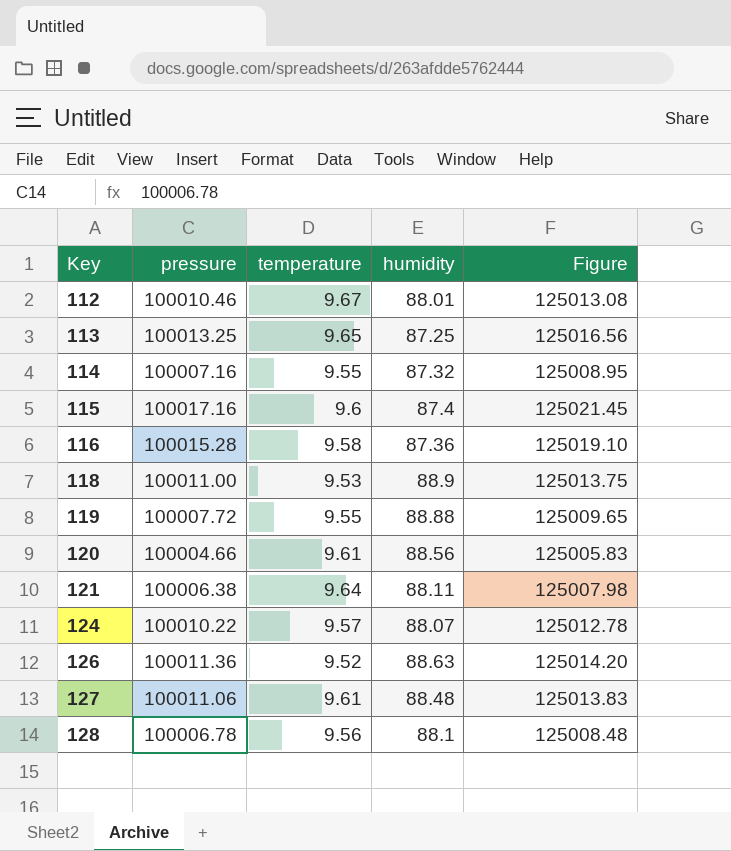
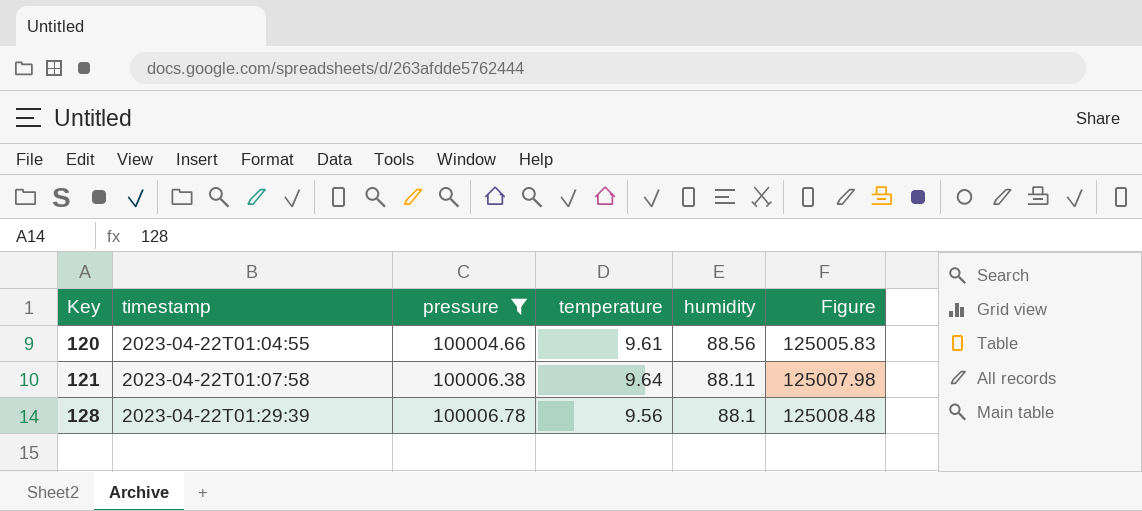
filter: none -> pressure <= 100006.78
column timestamp | position: none -> 2

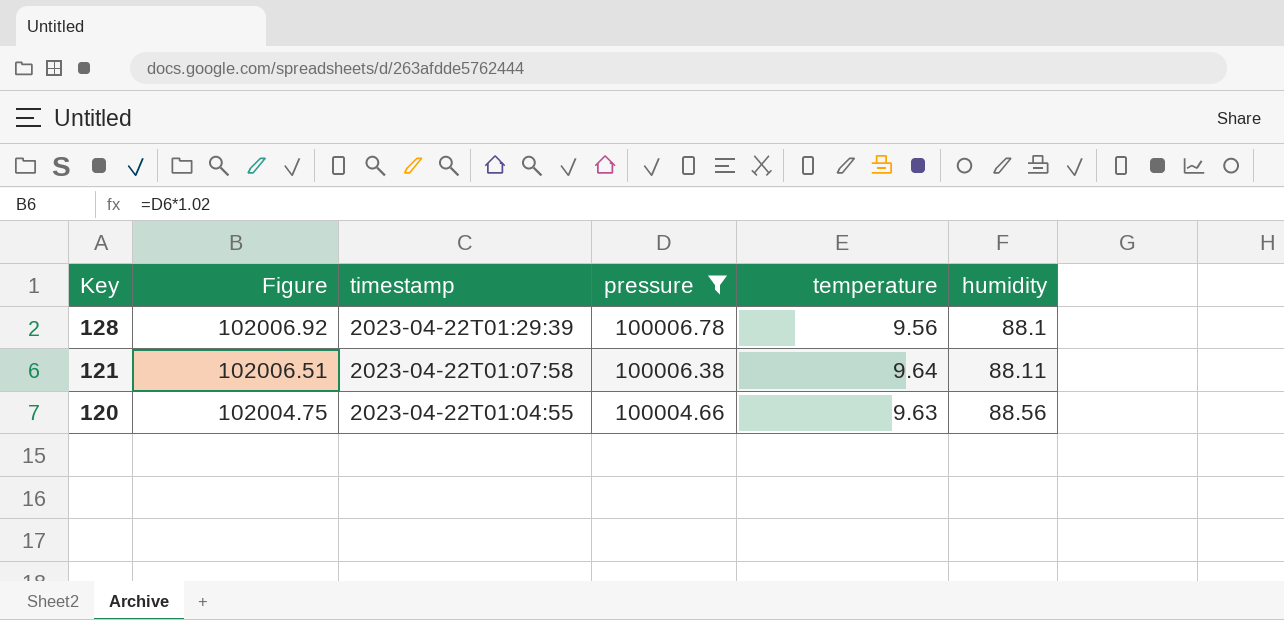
row order: Key ascending -> Key descending
column Figure | formula: [pressure] * 1.25 -> [pressure] * 1.02
column Figure | position: 6 -> 2
120 | temperature: 9.61 -> 9.63

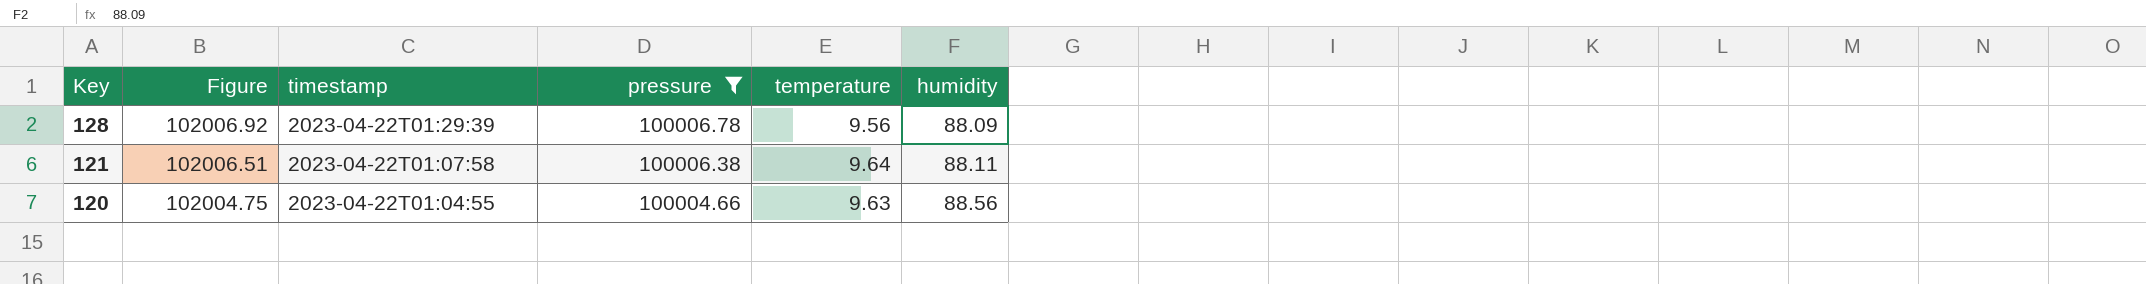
128 | humidity: 88.1 -> 88.09

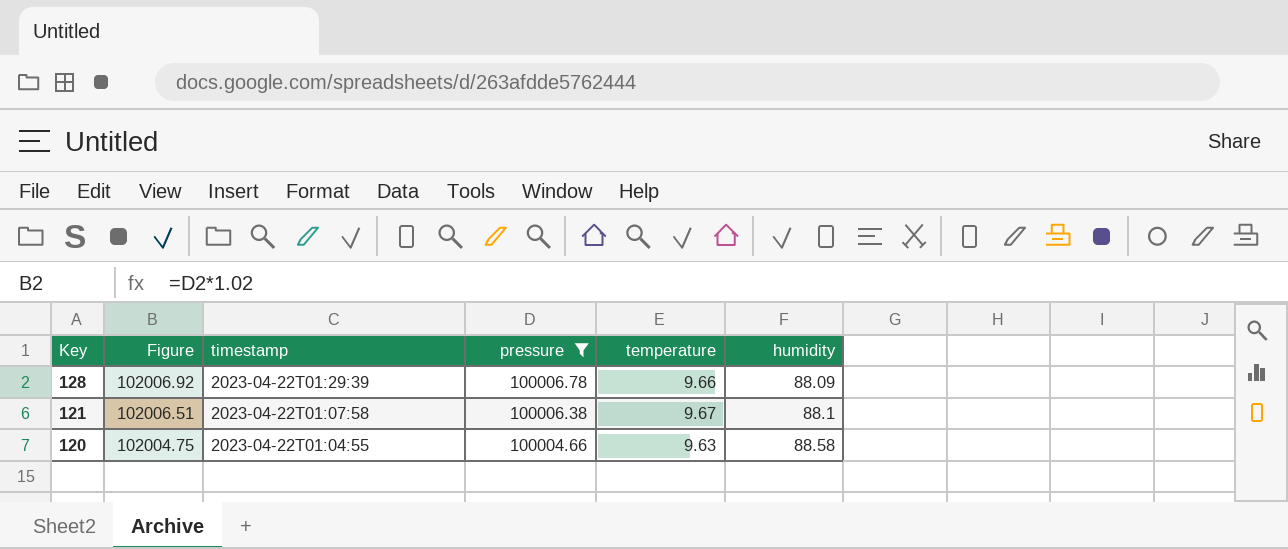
128 | temperature: 9.56 -> 9.66
121 | temperature: 9.64 -> 9.67
121 | humidity: 88.11 -> 88.1
120 | humidity: 88.56 -> 88.58

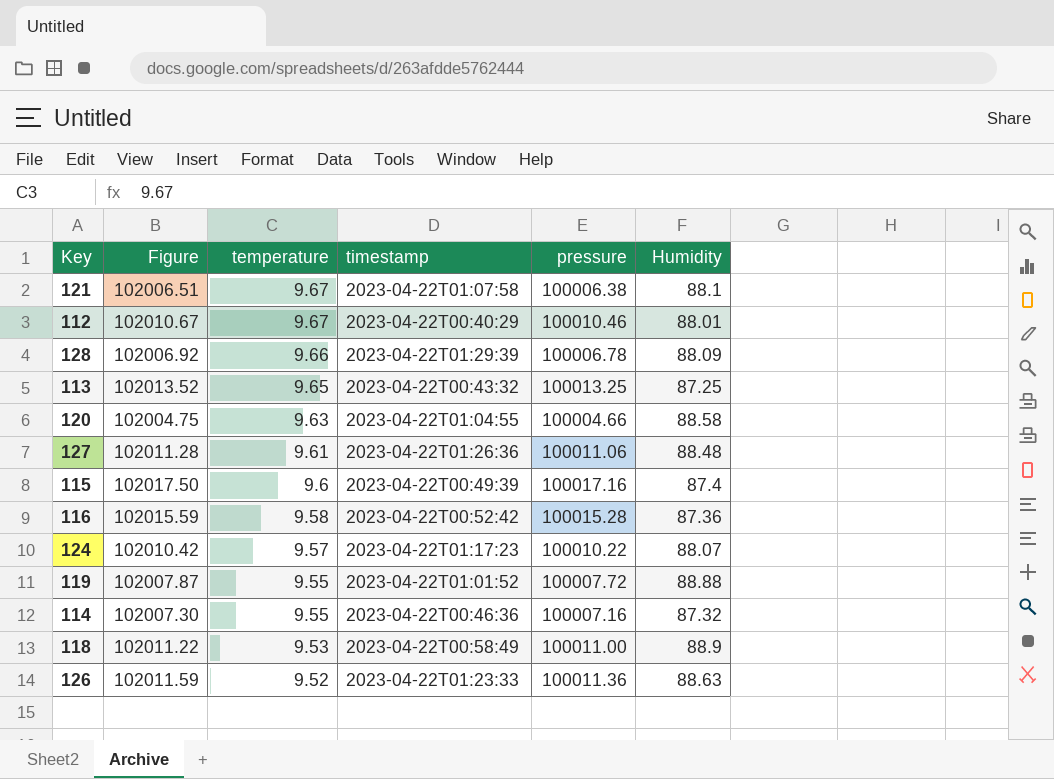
filter: pressure <= 100006.78 -> none
row order: Key descending -> temperature descending
column temperature | position: 5 -> 3
column name: humidity -> Humidity

